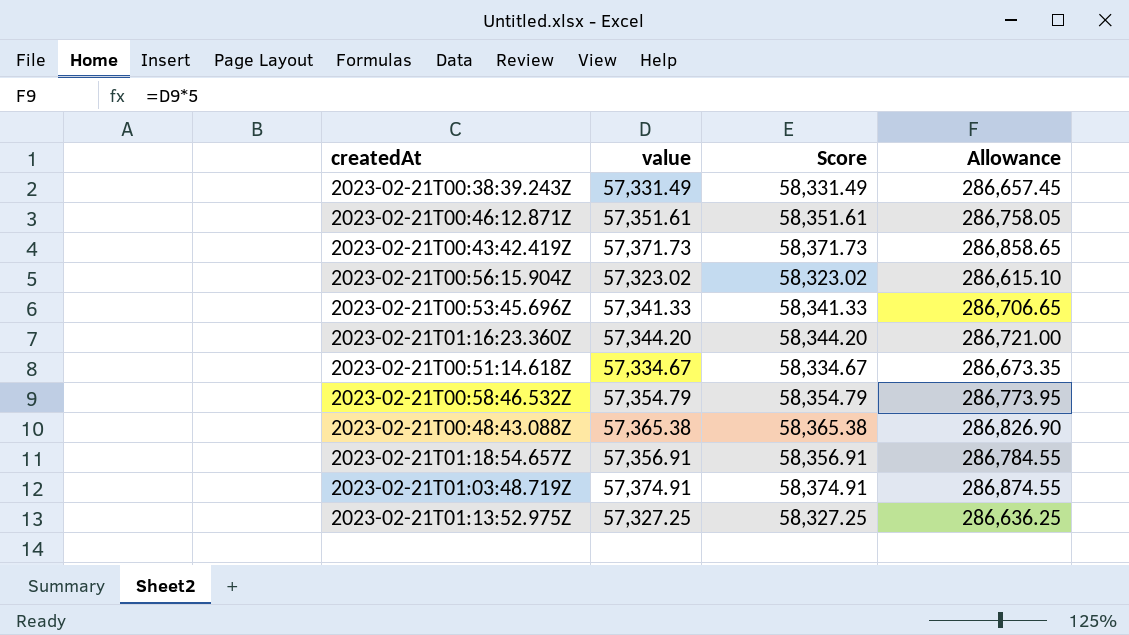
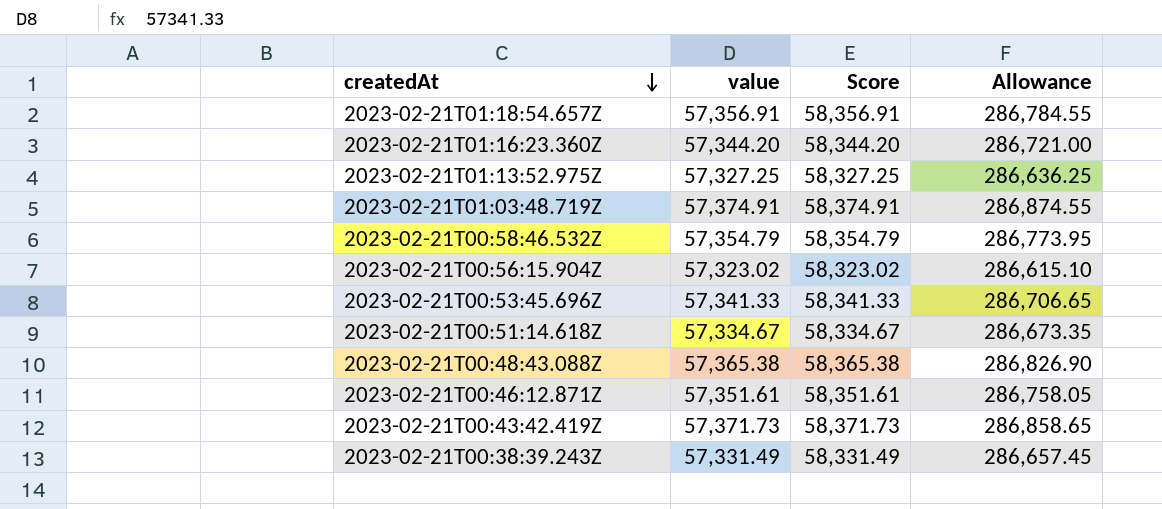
row order: none -> createdAt descending

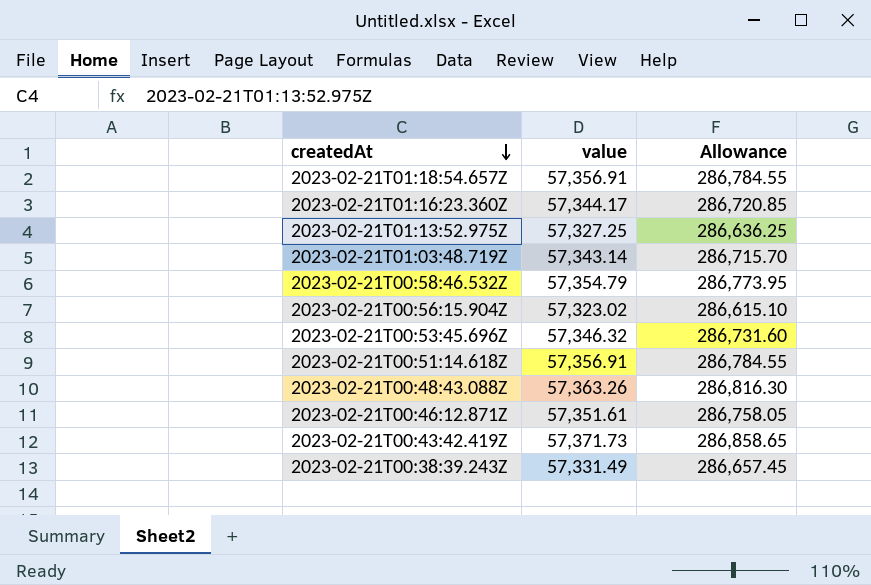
column Score | formula: [value] + 1000 -> none
2023-02-21T01:16:23.360Z | value: 57,344.20 -> 57,344.17
2023-02-21T01:16:23.360Z | Allowance: 286,721.00 -> 286,720.85
2023-02-21T01:03:48.719Z | value: 57,374.91 -> 57,343.14
2023-02-21T01:03:48.719Z | Allowance: 286,874.55 -> 286,715.70
2023-02-21T00:53:45.696Z | value: 57,341.33 -> 57,346.32
2023-02-21T00:53:45.696Z | Allowance: 286,706.65 -> 286,731.60
2023-02-21T00:51:14.618Z | value: 57,334.67 -> 57,356.91
2023-02-21T00:51:14.618Z | Allowance: 286,673.35 -> 286,784.55
2023-02-21T00:48:43.088Z | value: 57,365.38 -> 57,363.26
2023-02-21T00:48:43.088Z | Allowance: 286,826.90 -> 286,816.30

